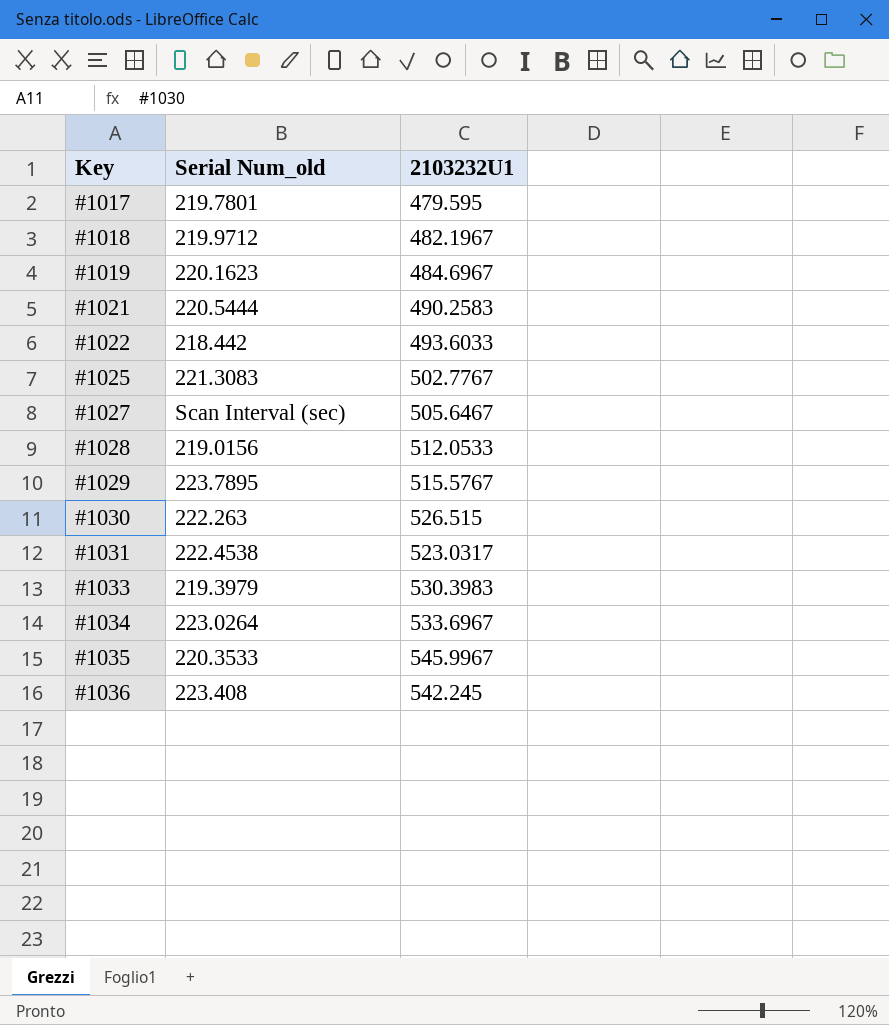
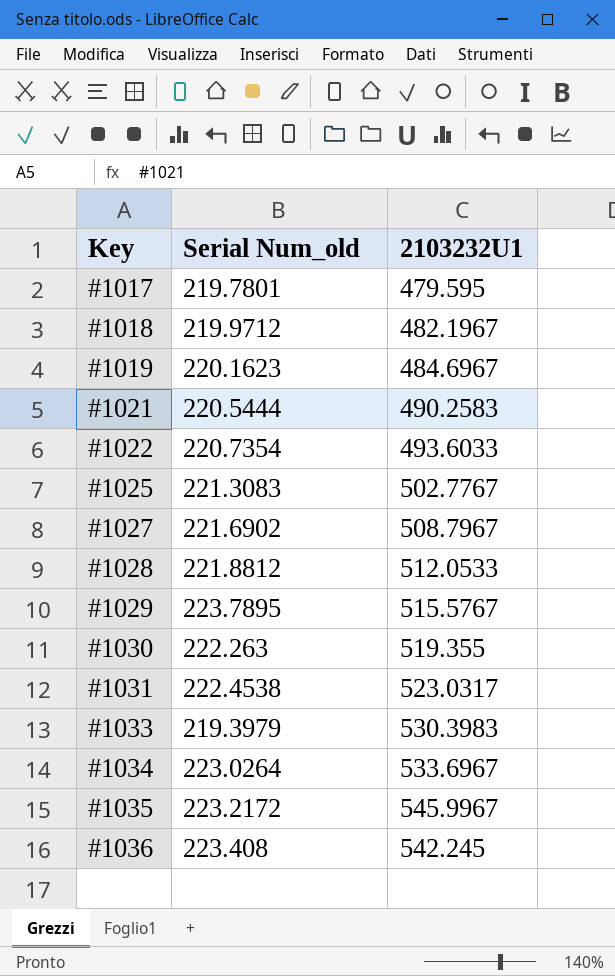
#1022 | Serial Num_old: 218.442 -> 220.7354
#1027 | Serial Num_old: Scan Interval (sec) -> 221.6902
#1027 | 2103232U1: 505.6467 -> 508.7967
#1028 | Serial Num_old: 219.0156 -> 221.8812
#1030 | 2103232U1: 526.515 -> 519.355
#1035 | Serial Num_old: 220.3533 -> 223.2172

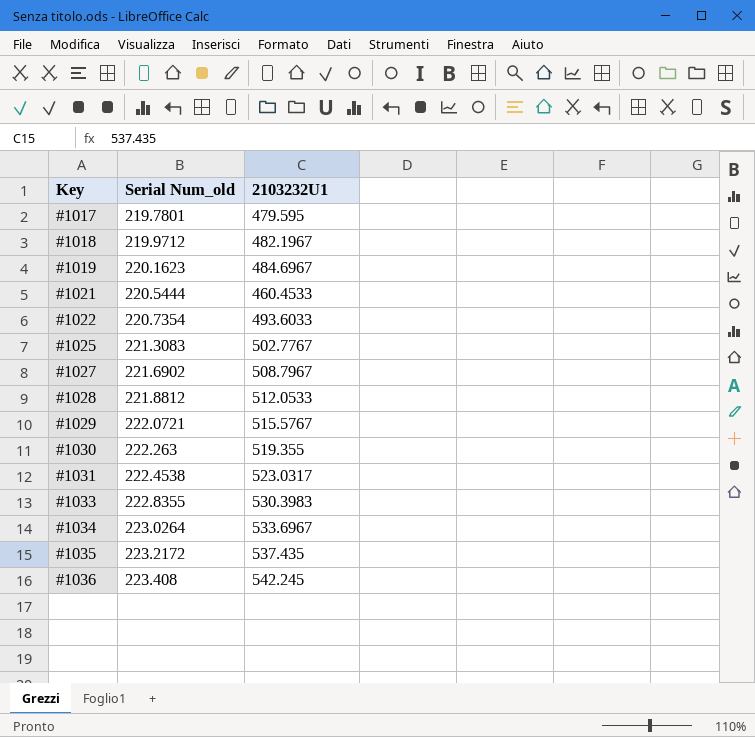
#1021 | 2103232U1: 490.2583 -> 460.4533
#1029 | Serial Num_old: 223.7895 -> 222.0721
#1033 | Serial Num_old: 219.3979 -> 222.8355
#1035 | 2103232U1: 545.9967 -> 537.435

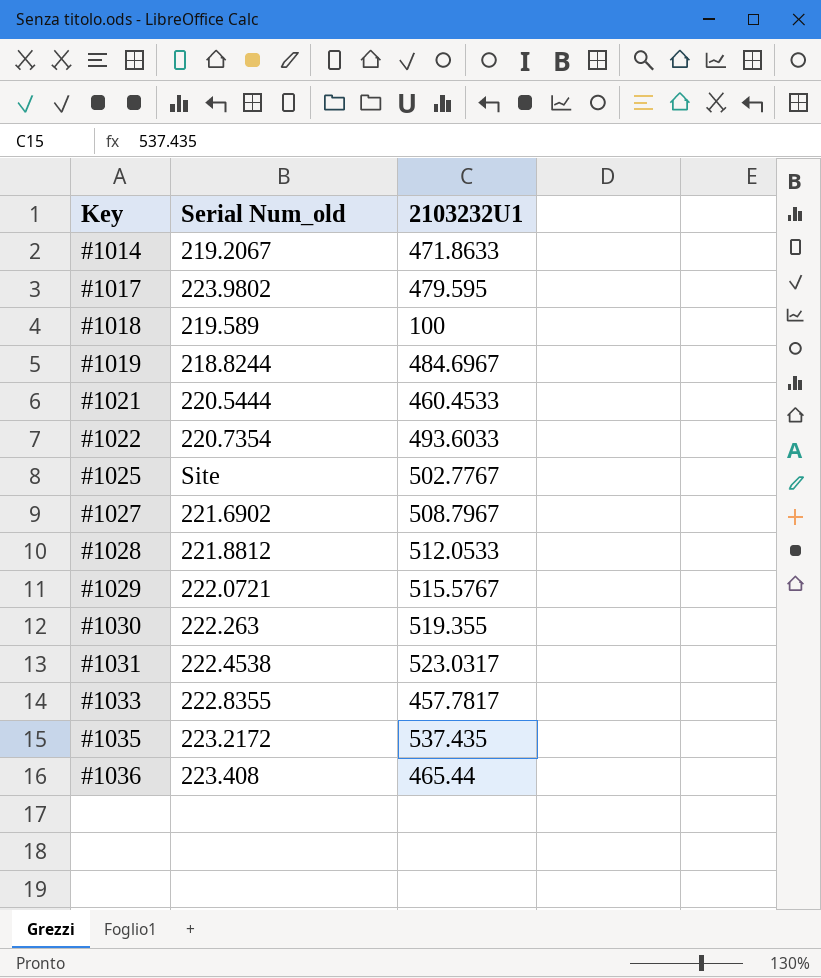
row #1034: 223.0264 | 533.6967 -> none
row #1014: none -> 219.2067 | 471.8633
#1017 | Serial Num_old: 219.7801 -> 223.9802
#1018 | Serial Num_old: 219.9712 -> 219.589
#1018 | 2103232U1: 482.1967 -> 100
#1019 | Serial Num_old: 220.1623 -> 218.8244
#1025 | Serial Num_old: 221.3083 -> Site
#1033 | 2103232U1: 530.3983 -> 457.7817
#1036 | 2103232U1: 542.245 -> 465.44

